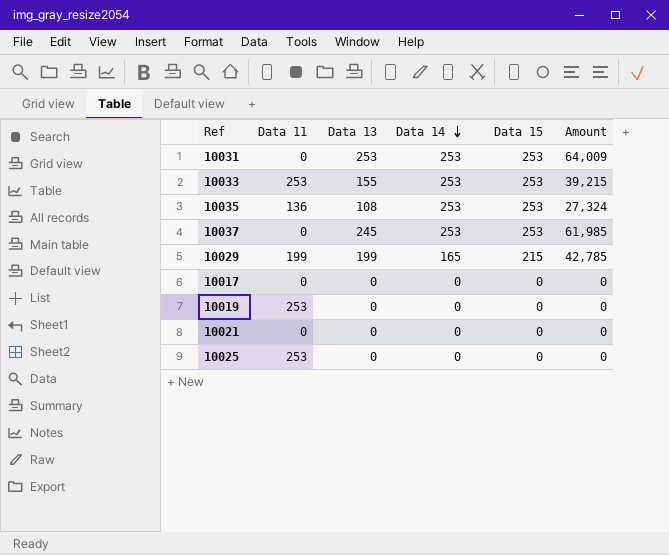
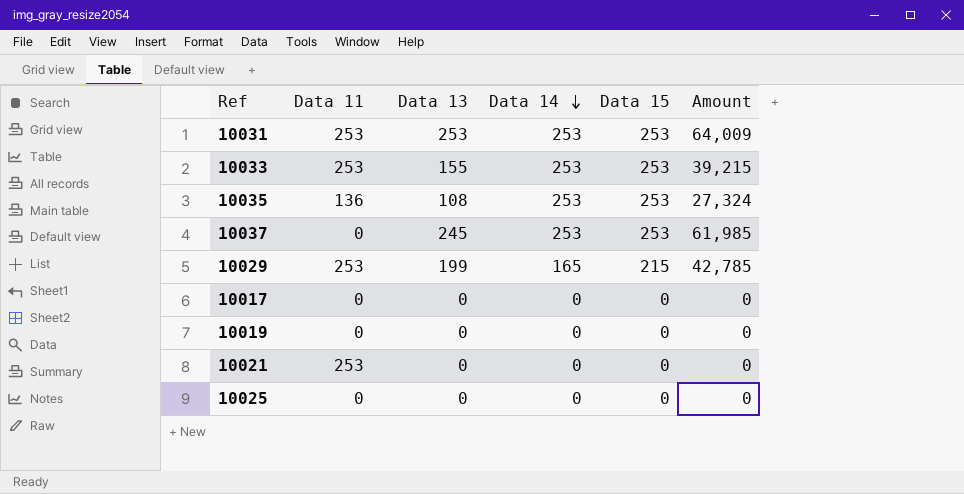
10031 | Data 11: 0 -> 253
10029 | Data 11: 199 -> 253
10019 | Data 11: 253 -> 0
10021 | Data 11: 0 -> 253
10025 | Data 11: 253 -> 0

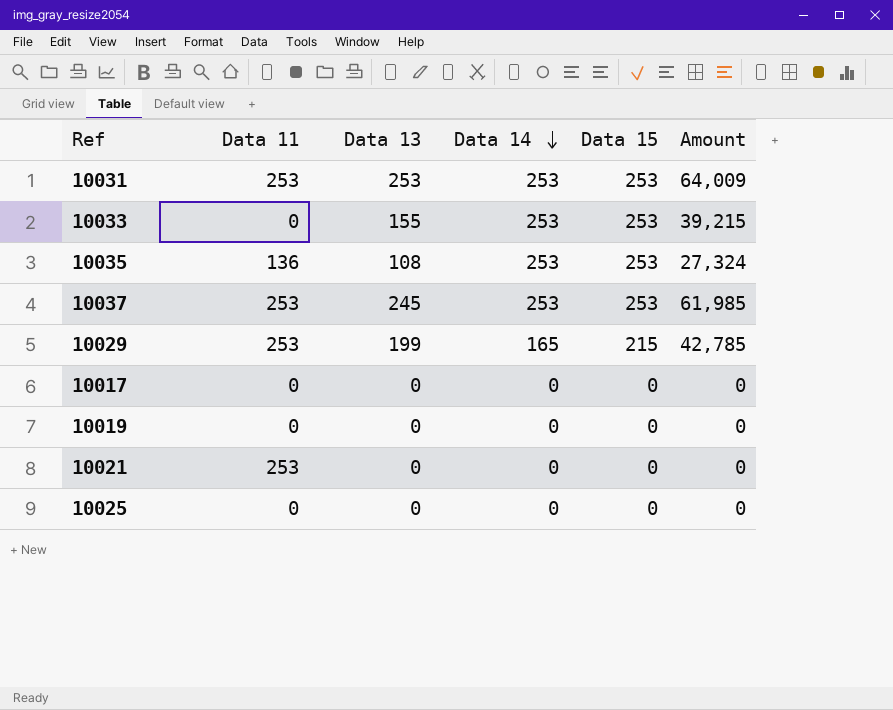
10033 | Data 11: 253 -> 0
10037 | Data 11: 0 -> 253

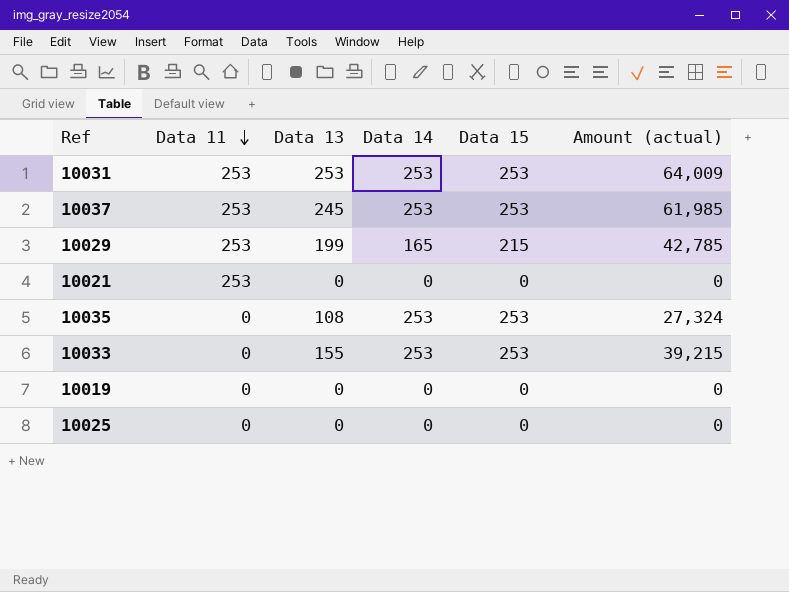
row order: Data 14 descending -> Data 11 descending
column name: Amount -> Amount (actual)
row 10017: 0 | 0 | 0 | 0 | 0 -> none
10035 | Data 11: 136 -> 0

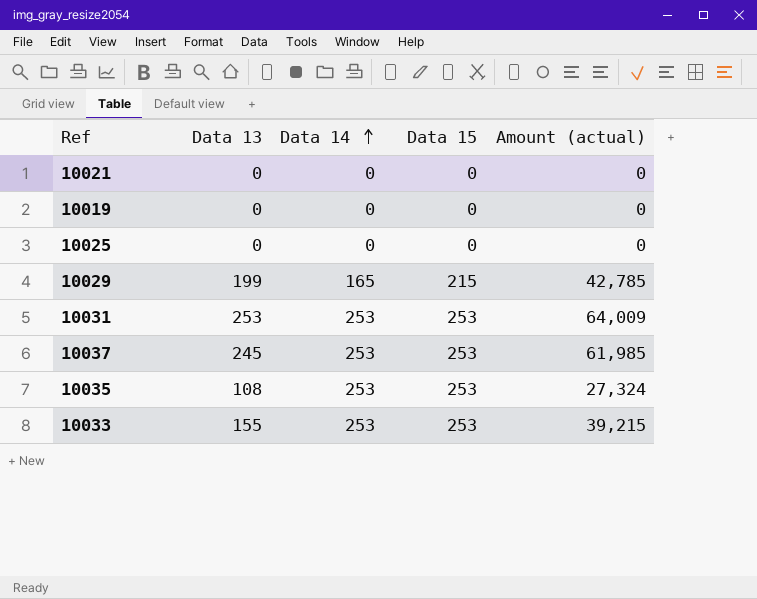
row order: Data 11 descending -> Data 14 ascending
column Data 11 | position: 2 -> none

